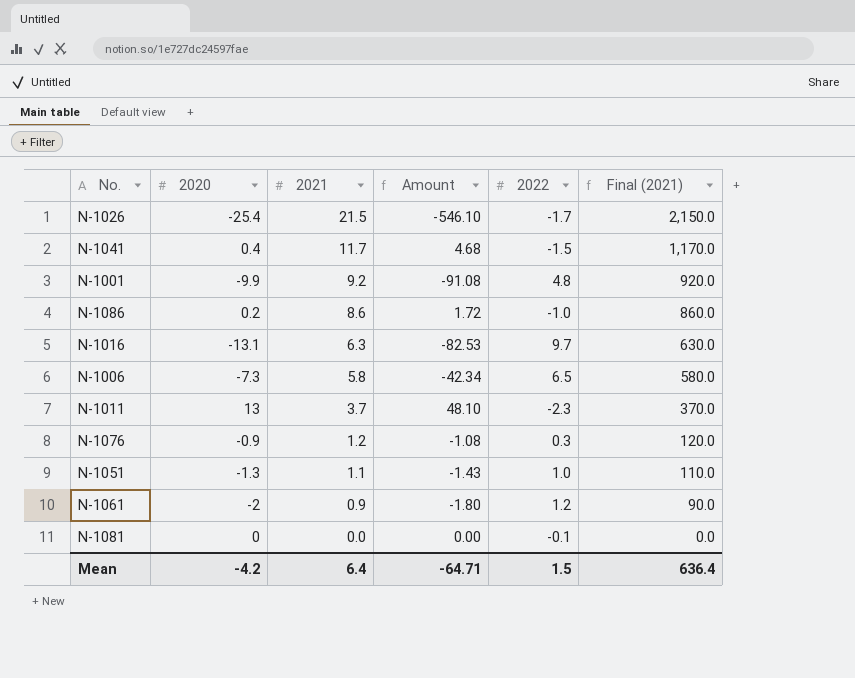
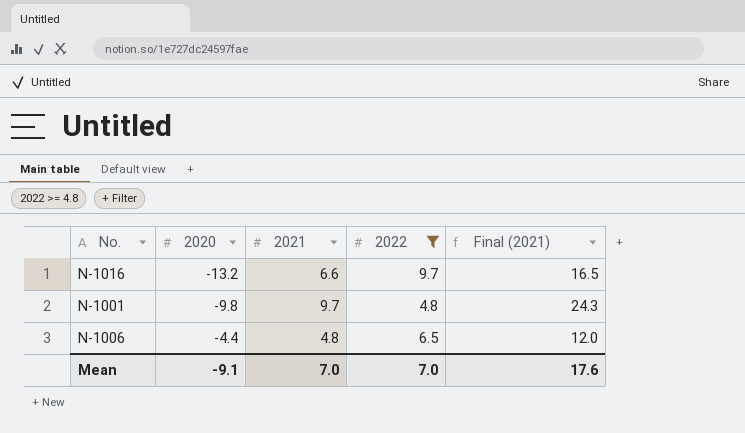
filter: none -> 2022 >= 4.8
row order: 2021 descending -> 2020 ascending
column Amount | formula: [2020] * [2021] -> none
column Final (2021) | formula: [2021] * 100 -> [2021] * 2.5
N-1016 | 2020: -13.1 -> -13.2
N-1016 | 2021: 6.3 -> 6.6
N-1001 | 2020: -9.9 -> -9.8
N-1001 | 2021: 9.2 -> 9.7
N-1006 | 2020: -7.3 -> -4.4
N-1006 | 2021: 5.8 -> 4.8
Mean | 2020: -4.2 -> -9.1
Mean | 2021: 6.4 -> 7.0
Mean | 2022: 1.5 -> 7.0
Mean | Final (2021): 636.4 -> 17.6

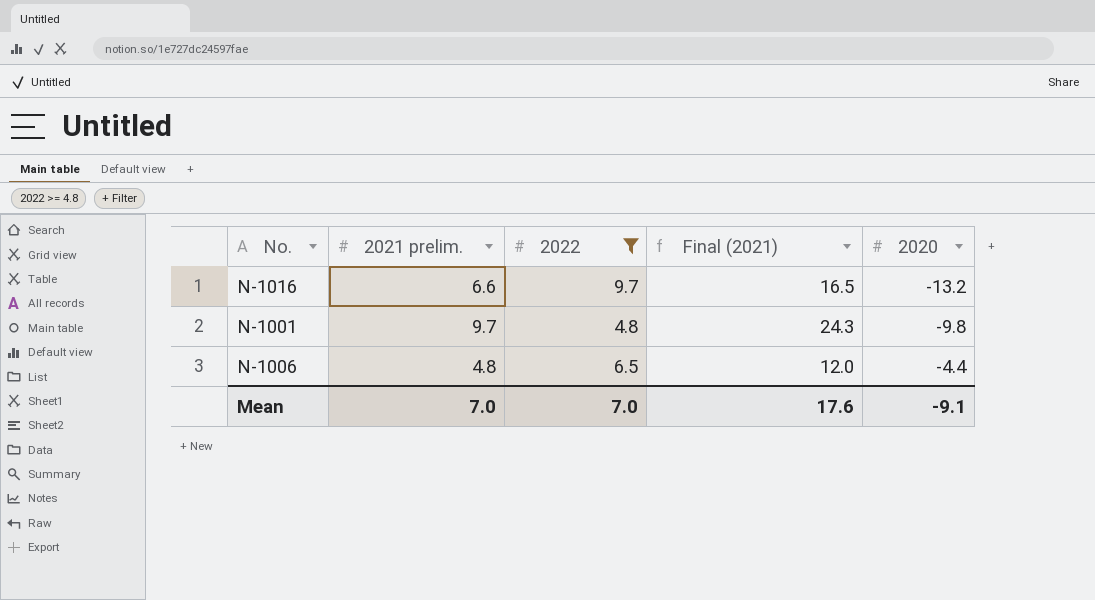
column name: 2021 -> 2021 prelim.
column 2020 | position: 2 -> 5

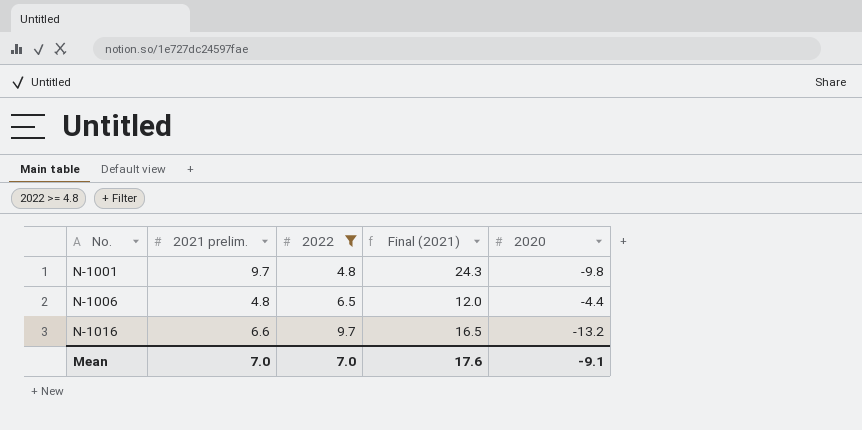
row order: 2020 ascending -> No. ascending

